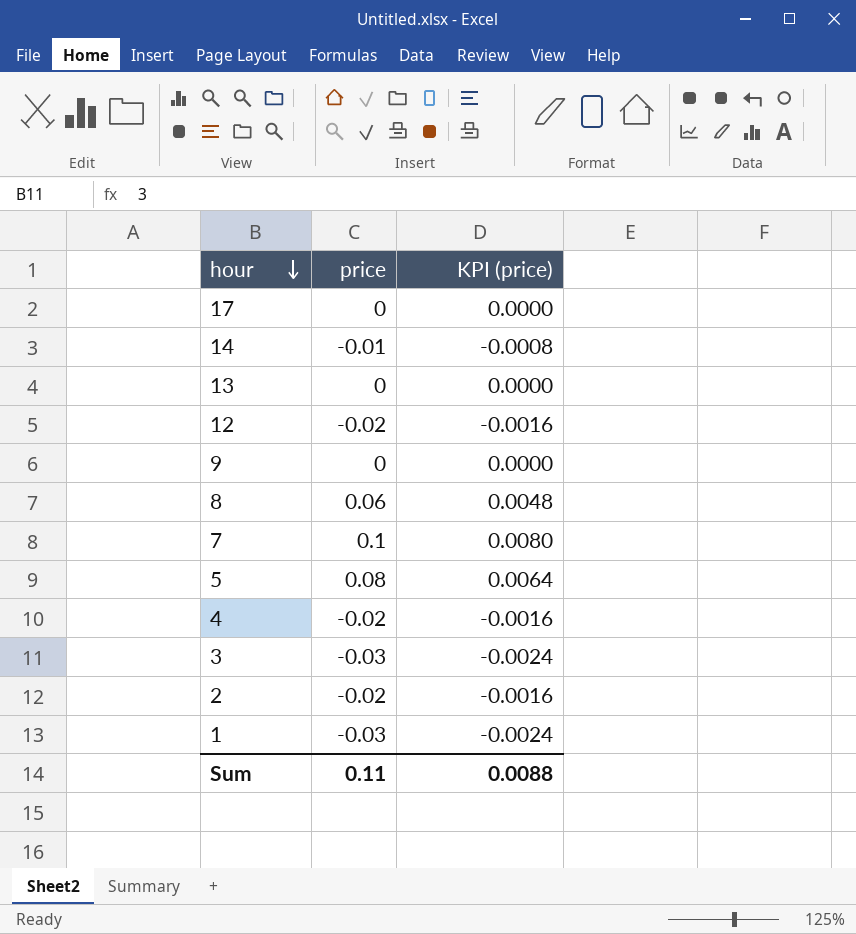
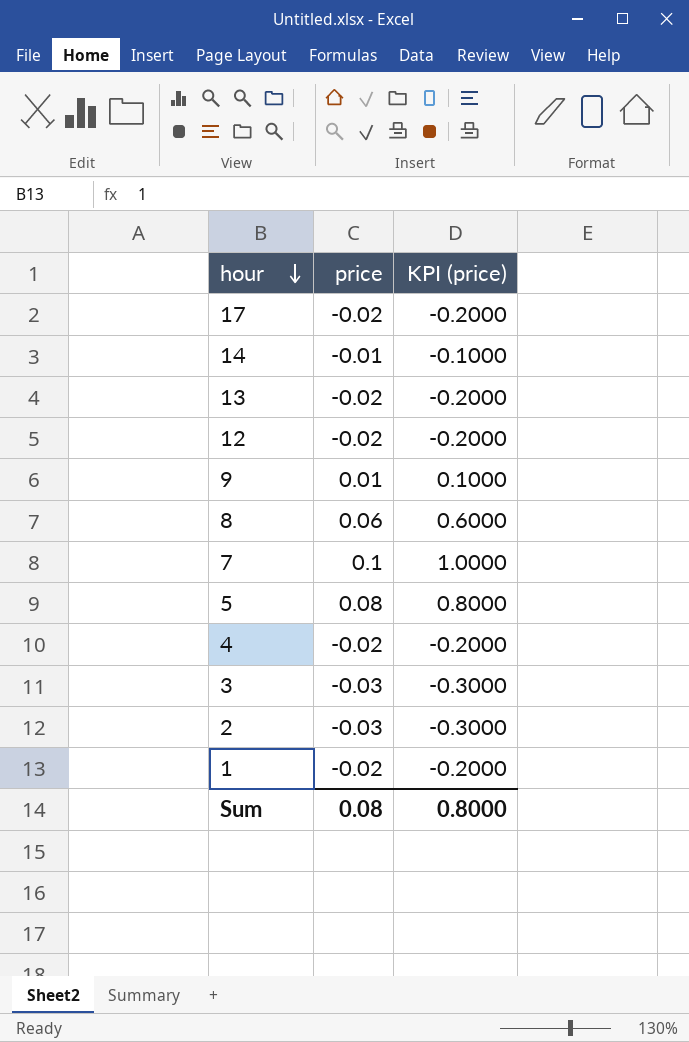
column KPI (price) | formula: [price] * 0.08 -> [price] * 10
17 | price: 0 -> -0.02
13 | price: 0 -> -0.02
9 | price: 0 -> 0.01
2 | price: -0.02 -> -0.03
1 | price: -0.03 -> -0.02
Sum | price: 0.11 -> 0.08
Sum | KPI (price): 0.0088 -> 0.8000

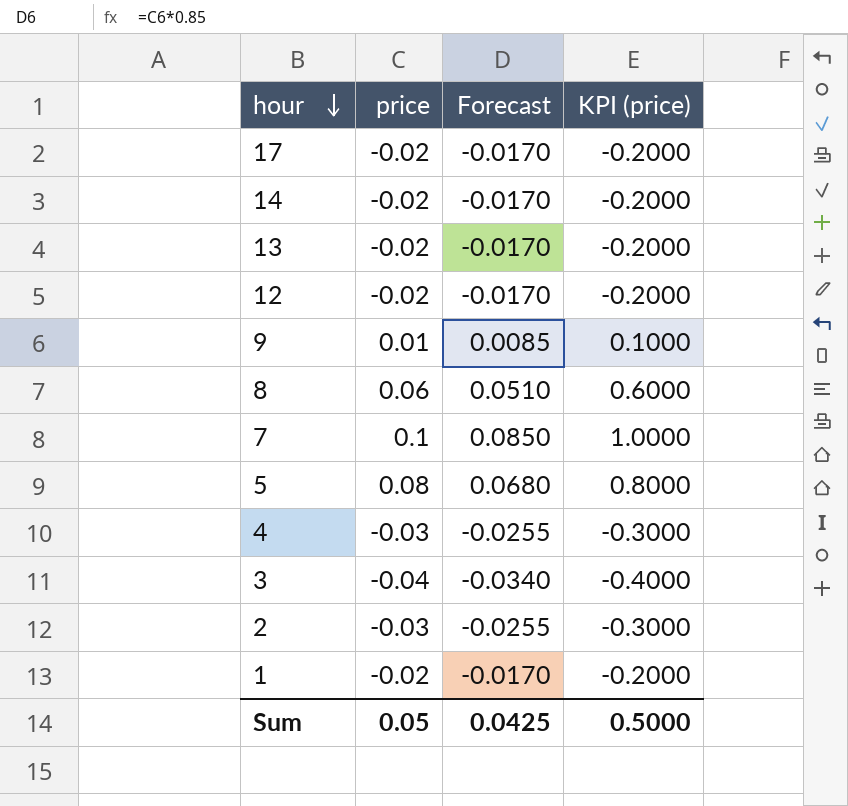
column Forecast | formula: none -> [price] * 0.85
14 | price: -0.01 -> -0.02
14 | KPI (price): -0.1000 -> -0.2000
4 | price: -0.02 -> -0.03
4 | KPI (price): -0.2000 -> -0.3000
3 | price: -0.03 -> -0.04
3 | KPI (price): -0.3000 -> -0.4000
Sum | price: 0.08 -> 0.05
Sum | KPI (price): 0.8000 -> 0.5000

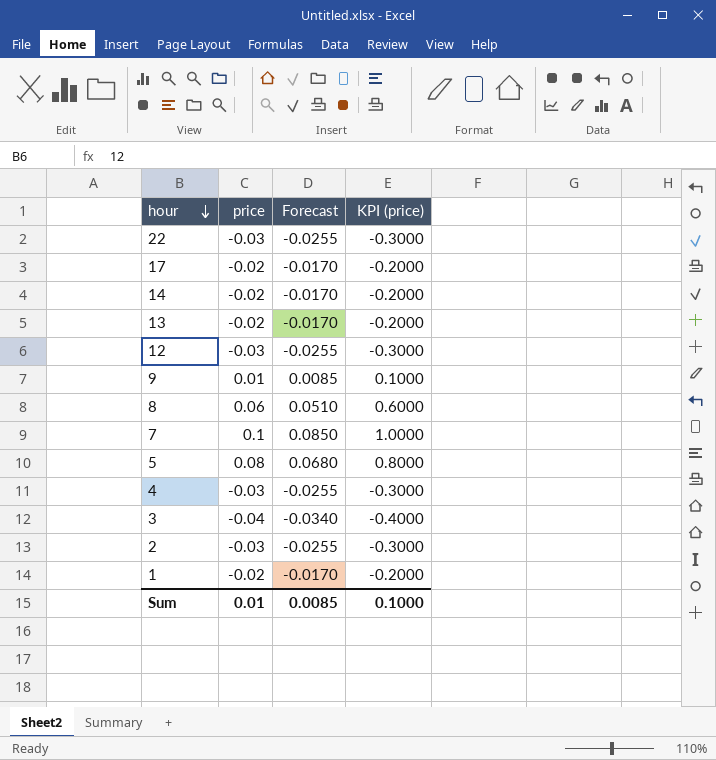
row 22: none -> -0.03 | -0.0255 | -0.3000
12 | price: -0.02 -> -0.03
12 | Forecast: -0.0170 -> -0.0255
12 | KPI (price): -0.2000 -> -0.3000
Sum | price: 0.05 -> 0.01
Sum | Forecast: 0.0425 -> 0.0085
Sum | KPI (price): 0.5000 -> 0.1000

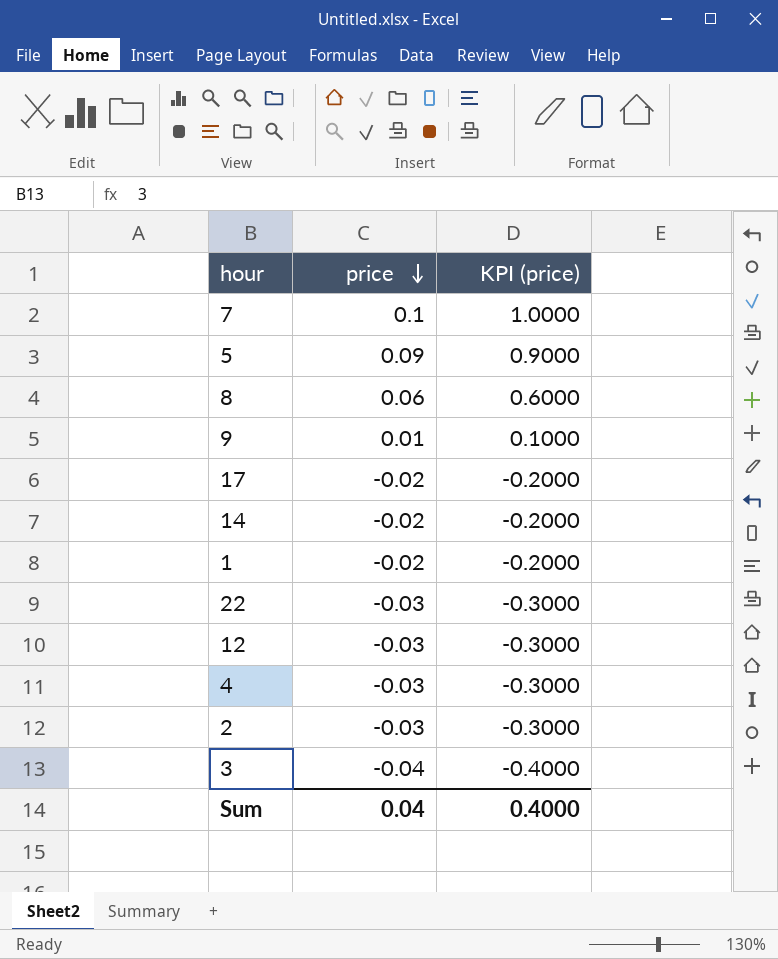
row order: hour descending -> price descending
column Forecast | formula: [price] * 0.85 -> none
row 13: -0.02 | -0.0170 | -0.2000 -> none
5 | price: 0.08 -> 0.09
5 | KPI (price): 0.8000 -> 0.9000
Sum | price: 0.01 -> 0.04
Sum | KPI (price): 0.1000 -> 0.4000

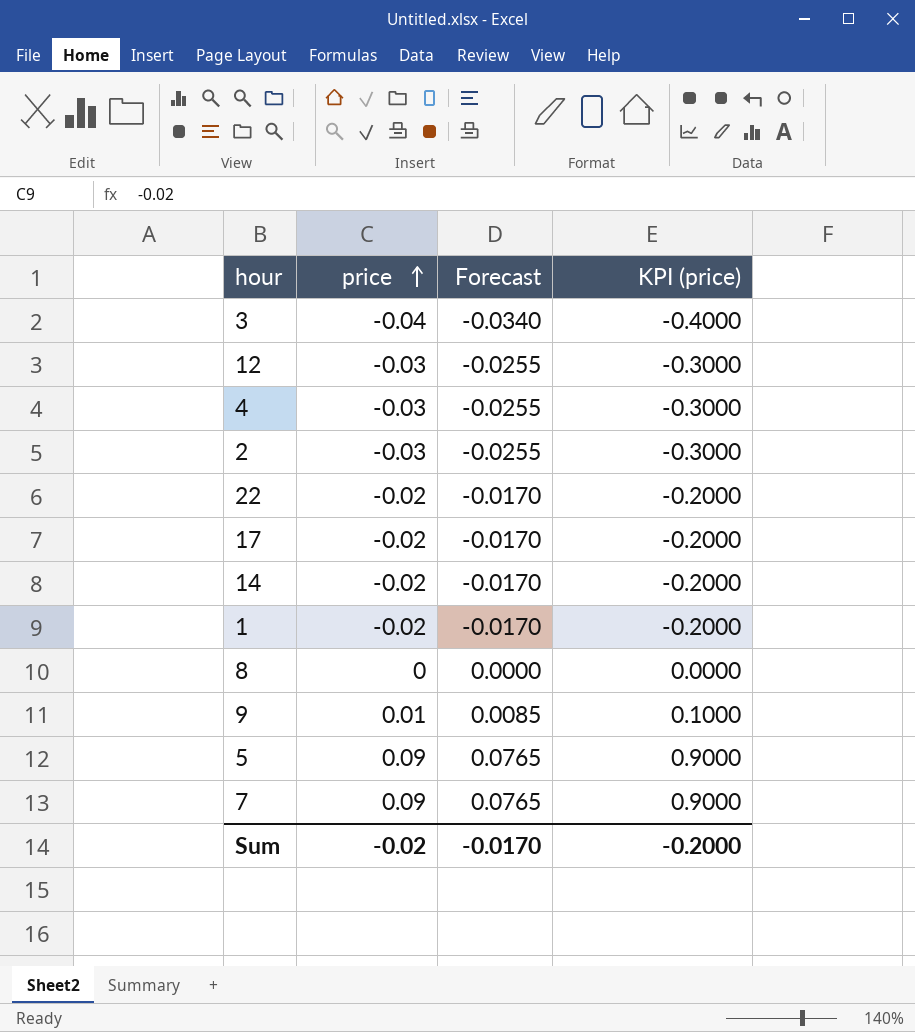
row order: price descending -> price ascending
column Forecast | formula: none -> [price] * 0.85
22 | price: -0.03 -> -0.02
22 | KPI (price): -0.3000 -> -0.2000
8 | price: 0.06 -> 0
8 | KPI (price): 0.6000 -> 0.0000
7 | price: 0.1 -> 0.09
7 | KPI (price): 1.0000 -> 0.9000
Sum | price: 0.04 -> -0.02
Sum | KPI (price): 0.4000 -> -0.2000

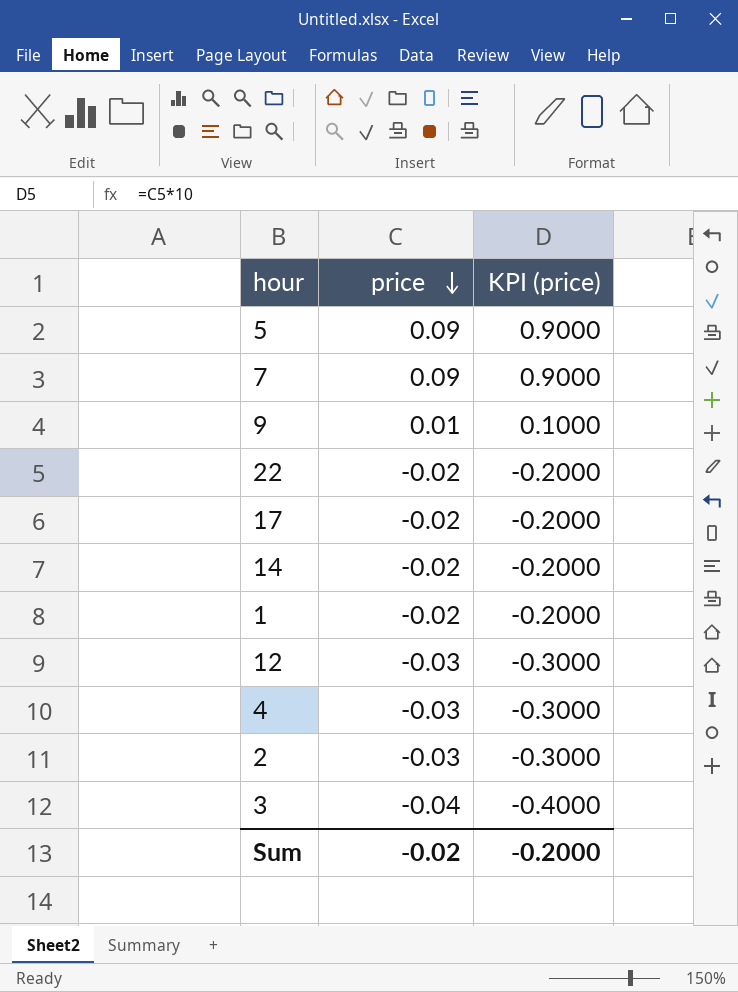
row order: price ascending -> price descending
column Forecast | formula: [price] * 0.85 -> none
row 8: 0 | 0.0000 | 0.0000 -> none

